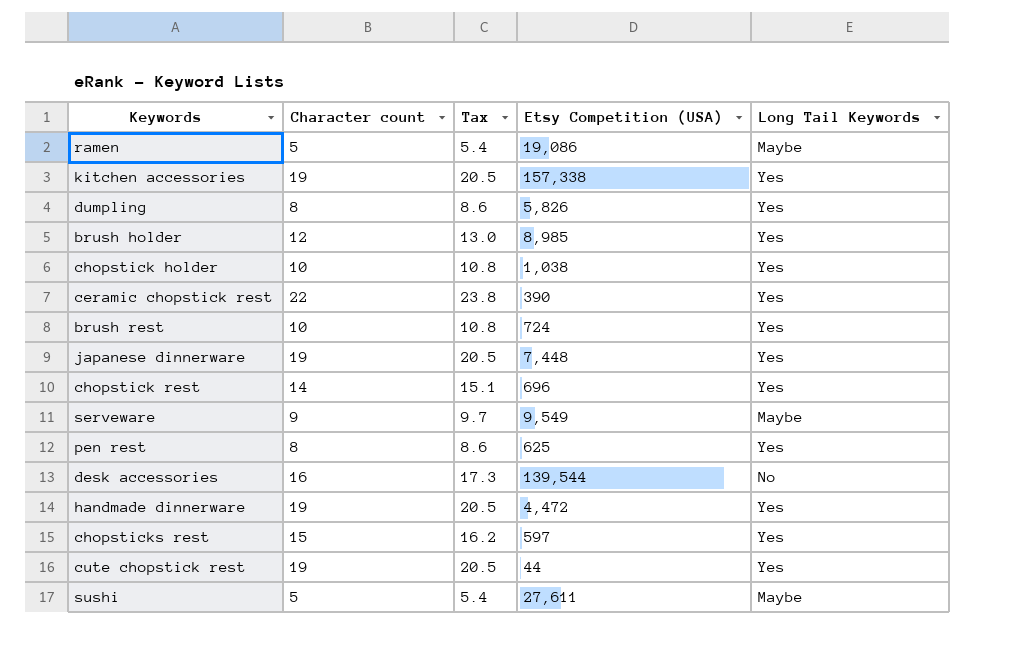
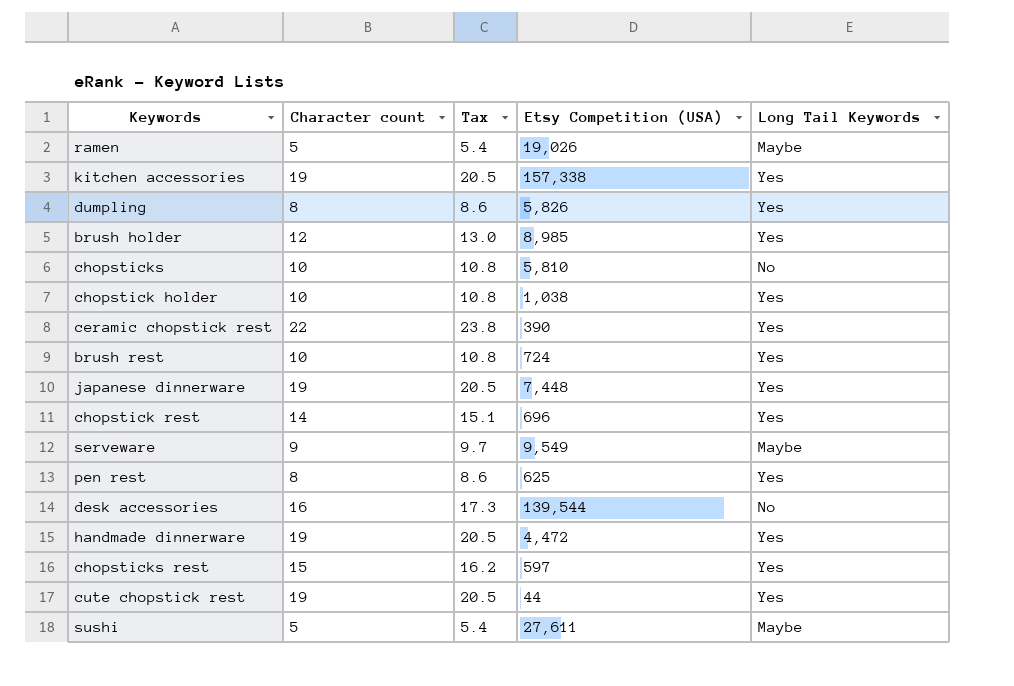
ramen | Etsy Competition (USA): 19,086 -> 19,026
row chopsticks: none -> 10 | 10.8 | 5,810 | No

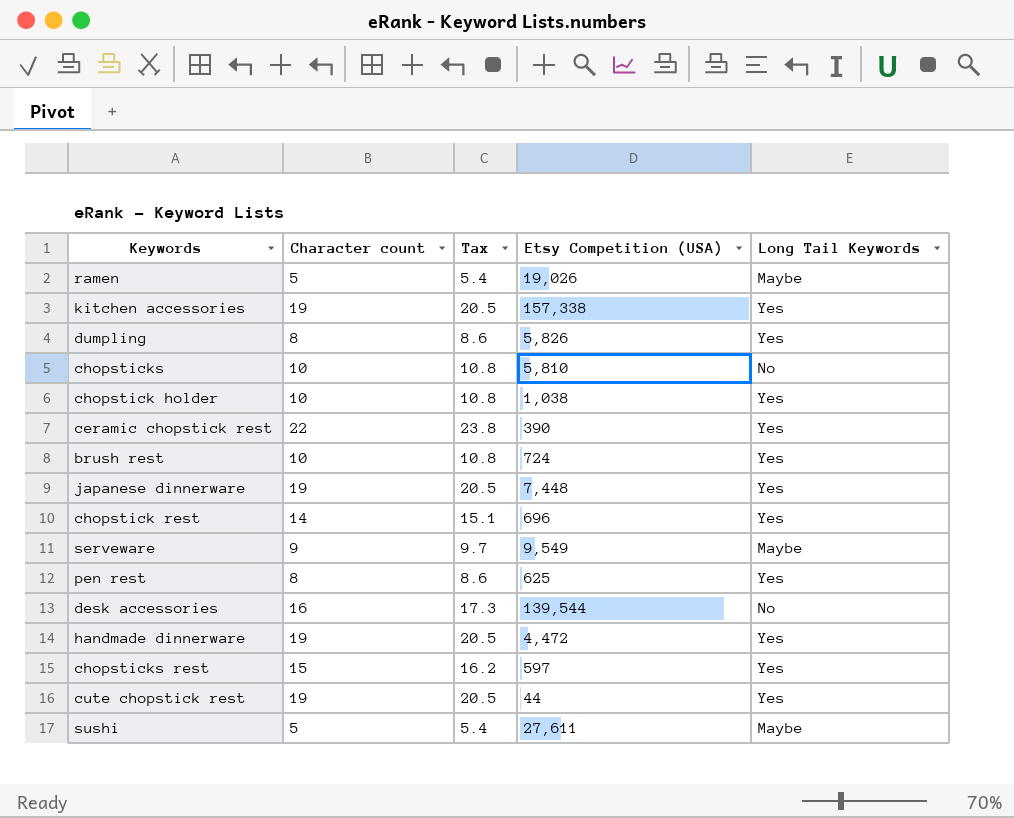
row brush holder: 12 | 13.0 | 8,985 | Yes -> none

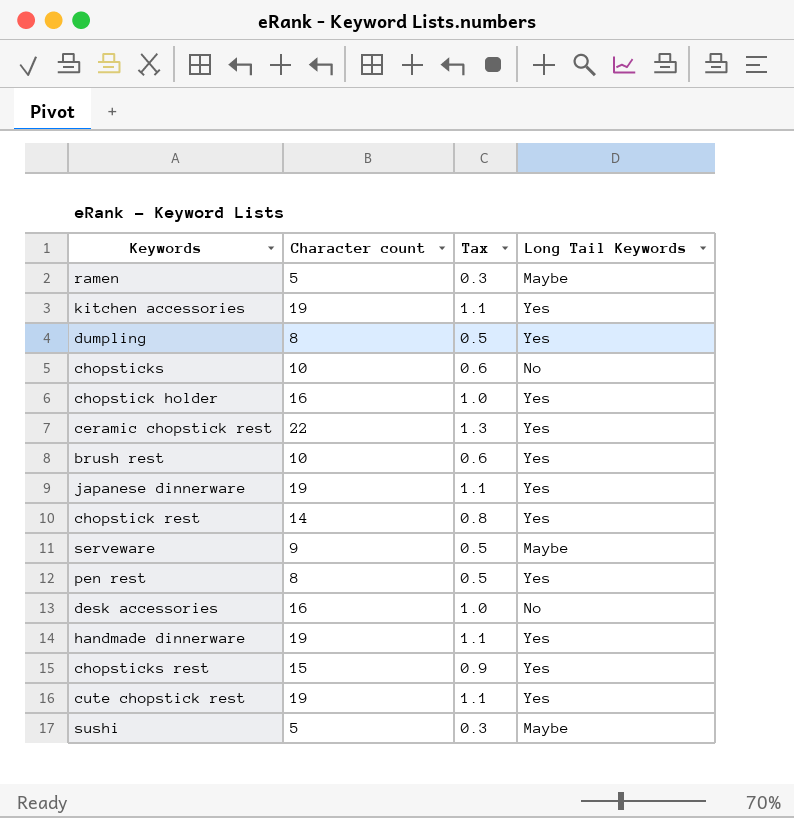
column Etsy Competition (USA) | position: 4 -> none
column Tax | formula: [Character count] * 1.08 -> [Character count] * 0.06
chopstick holder | Character count: 10 -> 16

